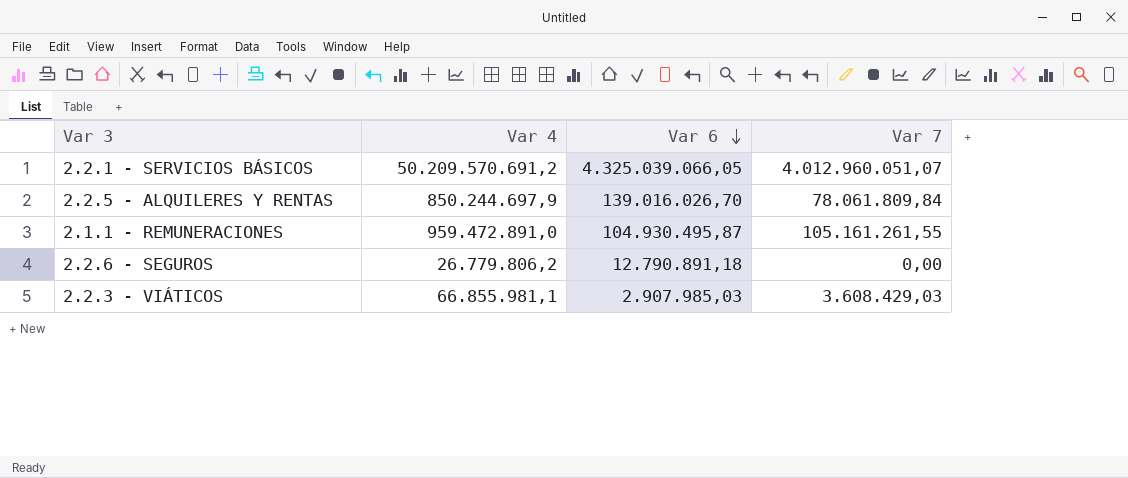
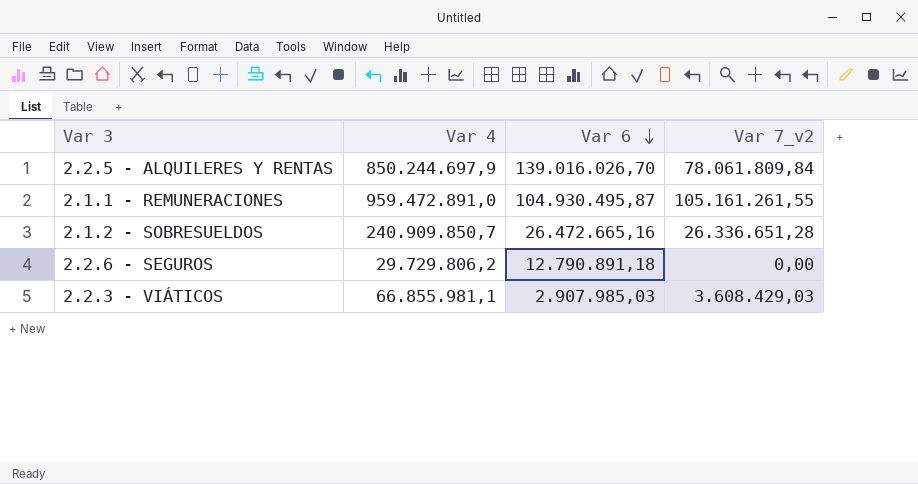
column name: Var 7 -> Var 7_v2
row 2.2.1 - SERVICIOS BÁSICOS: 50.209.570.691,2 | 4.325.039.066,05 | 4.012.960.051,07 -> none
row 2.1.2 - SOBRESUELDOS: none -> 240.909.850,7 | 26.472.665,16 | 26.336.651,28
2.2.6 - SEGUROS | Var 4: 26.779.806,2 -> 29.729.806,2

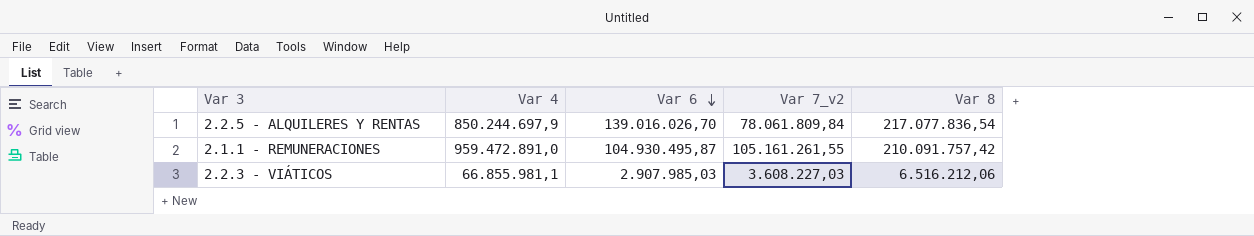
column Var 8 | formula: none -> [Var 6] + [Var 7_v2]
row 2.1.2 - SOBRESUELDOS: 240.909.850,7 | 26.472.665,16 | 26.336.651,28 -> none
row 2.2.6 - SEGUROS: 29.729.806,2 | 12.790.891,18 | 0,00 -> none
2.2.3 - VIÁTICOS | Var 7_v2: 3.608.429,03 -> 3.608.227,03

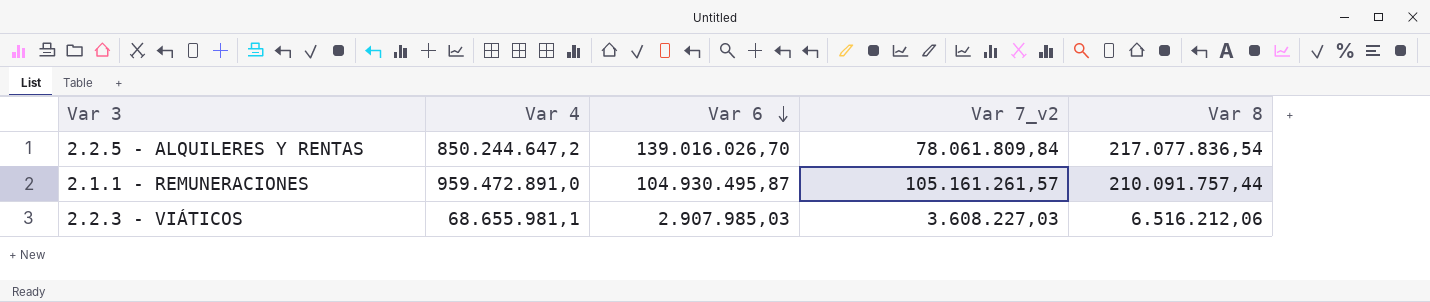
2.2.5 - ALQUILERES Y RENTAS | Var 4: 850.244.697,9 -> 850.244.647,2
2.1.1 - REMUNERACIONES | Var 7_v2: 105.161.261,55 -> 105.161.261,57
2.1.1 - REMUNERACIONES | Var 8: 210.091.757,42 -> 210.091.757,44
2.2.3 - VIÁTICOS | Var 4: 66.855.981,1 -> 68.655.981,1

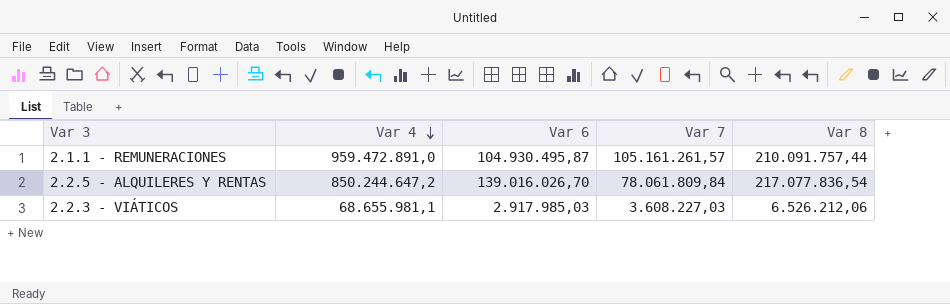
row order: Var 6 descending -> Var 4 descending
column name: Var 7_v2 -> Var 7
2.2.3 - VIÁTICOS | Var 6: 2.907.985,03 -> 2.917.985,03
2.2.3 - VIÁTICOS | Var 8: 6.516.212,06 -> 6.526.212,06

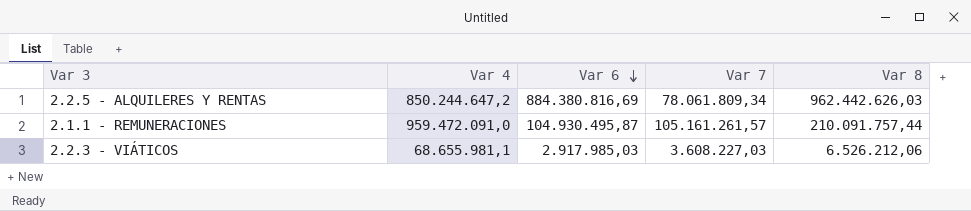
row order: Var 4 descending -> Var 6 descending
2.2.5 - ALQUILERES Y RENTAS | Var 6: 139.016.026,70 -> 884.380.816,69
2.2.5 - ALQUILERES Y RENTAS | Var 7: 78.061.809,84 -> 78.061.809,34
2.2.5 - ALQUILERES Y RENTAS | Var 8: 217.077.836,54 -> 962.442.626,03
2.1.1 - REMUNERACIONES | Var 4: 959.472.891,0 -> 959.472.091,0

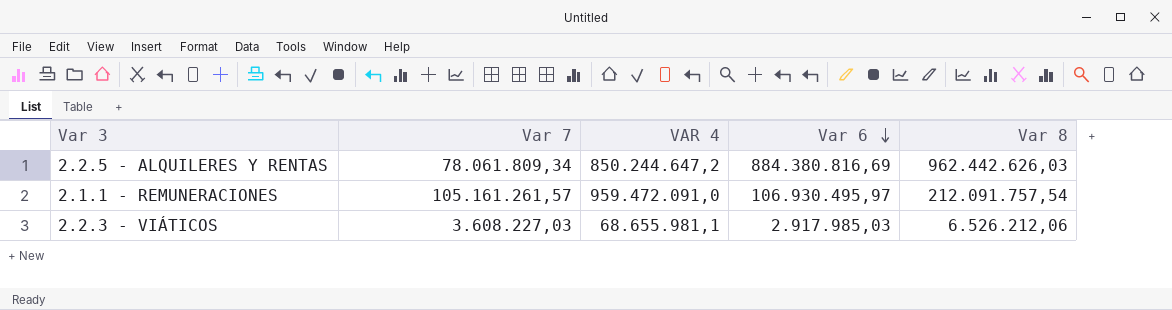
column Var 7 | position: 4 -> 2
column name: Var 4 -> VAR 4
2.1.1 - REMUNERACIONES | Var 6: 104.930.495,87 -> 106.930.495,97
2.1.1 - REMUNERACIONES | Var 8: 210.091.757,44 -> 212.091.757,54

